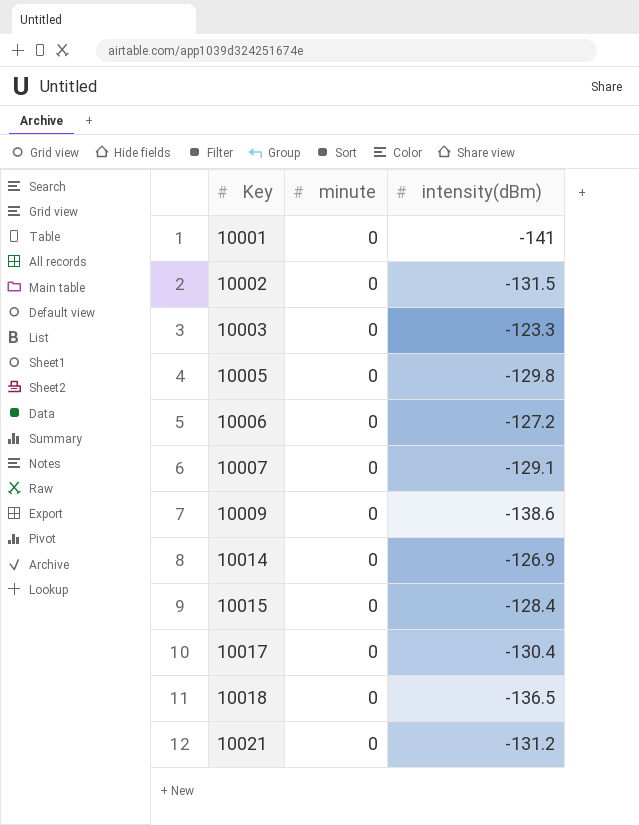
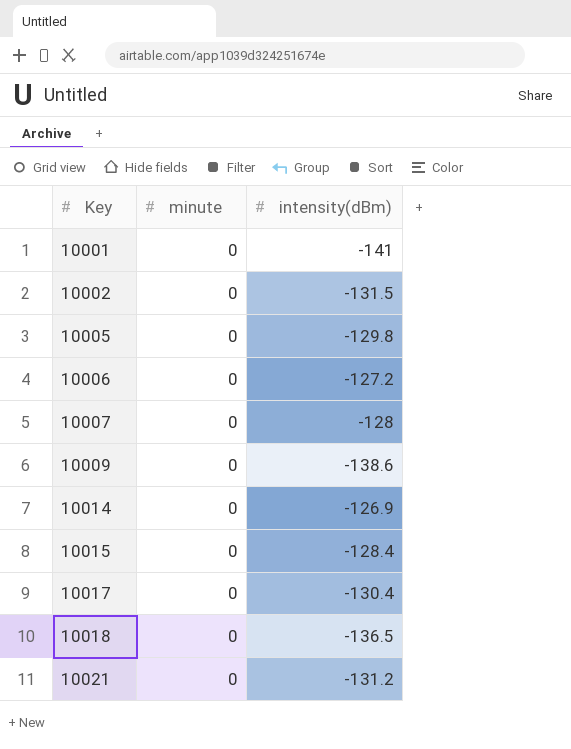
row 10003: 0 | -123.3 -> none
10007 | intensity(dBm): -129.1 -> -128

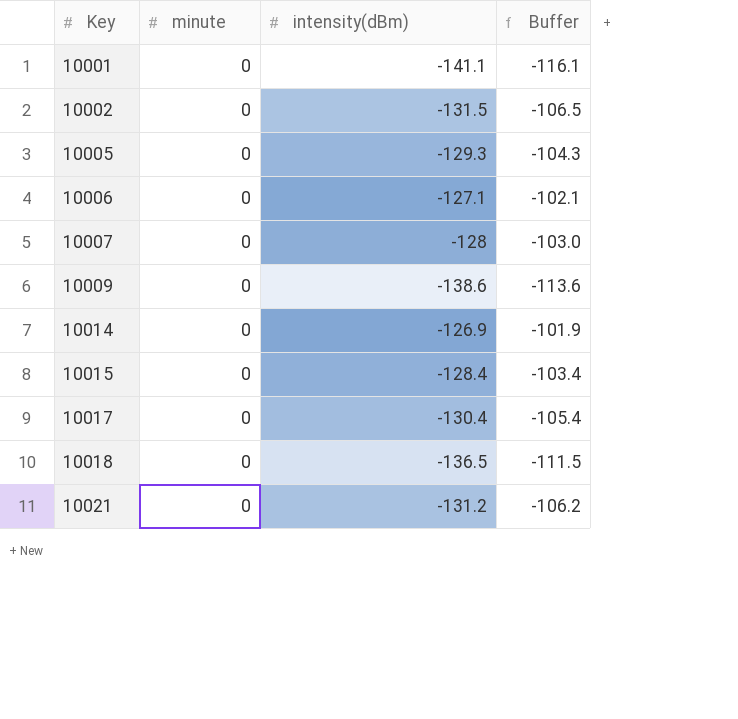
column Buffer | formula: none -> [intensity(dBm)] + 25
10001 | intensity(dBm): -141 -> -141.1
10005 | intensity(dBm): -129.8 -> -129.3
10006 | intensity(dBm): -127.2 -> -127.1

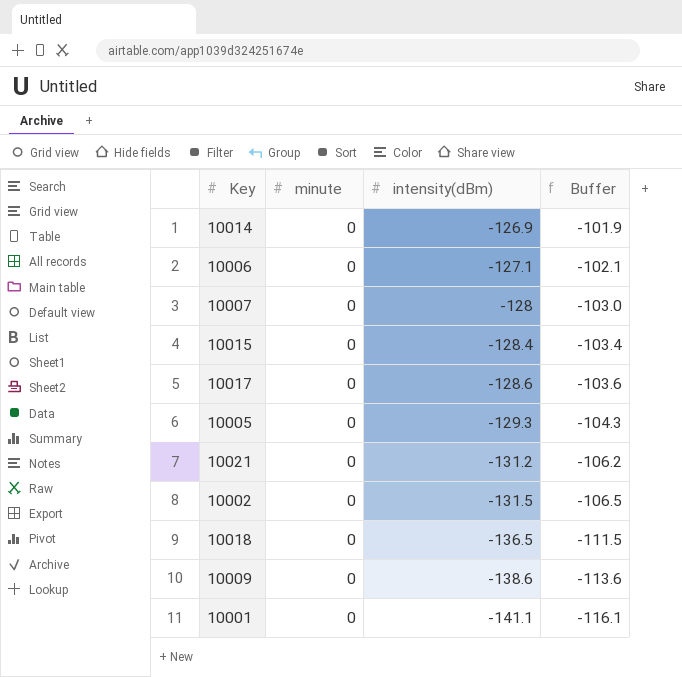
row order: Key ascending -> intensity(dBm) descending
10017 | intensity(dBm): -130.4 -> -128.6
10017 | Buffer: -105.4 -> -103.6

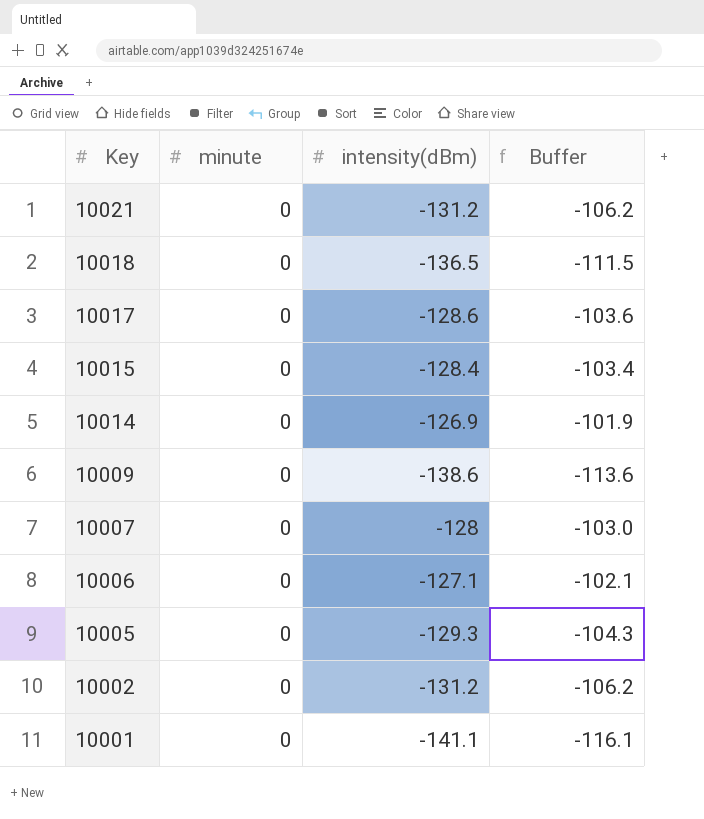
row order: intensity(dBm) descending -> Key descending
10002 | intensity(dBm): -131.5 -> -131.2
10002 | Buffer: -106.5 -> -106.2

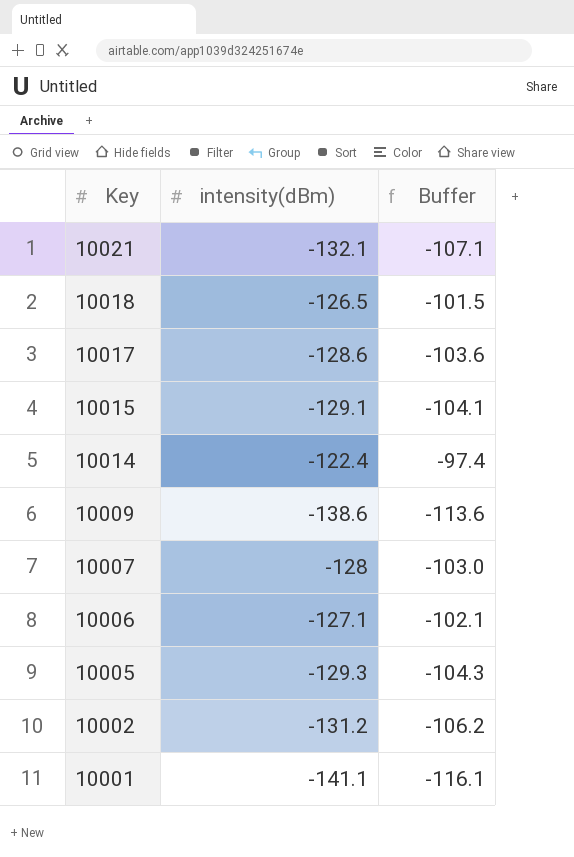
column minute | position: 2 -> none
10021 | intensity(dBm): -131.2 -> -132.1
10021 | Buffer: -106.2 -> -107.1
10018 | intensity(dBm): -136.5 -> -126.5
10018 | Buffer: -111.5 -> -101.5
10015 | intensity(dBm): -128.4 -> -129.1
10015 | Buffer: -103.4 -> -104.1
10014 | intensity(dBm): -126.9 -> -122.4
10014 | Buffer: -101.9 -> -97.4

